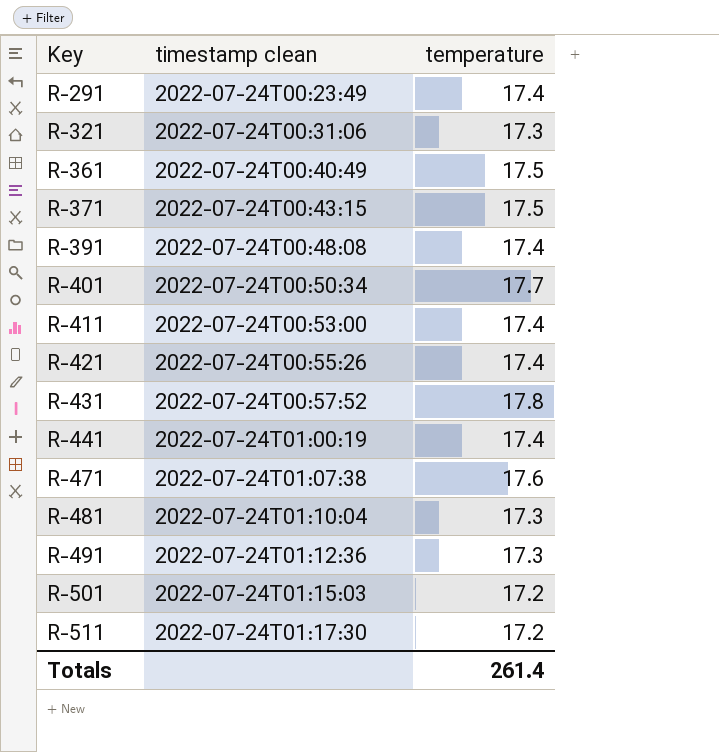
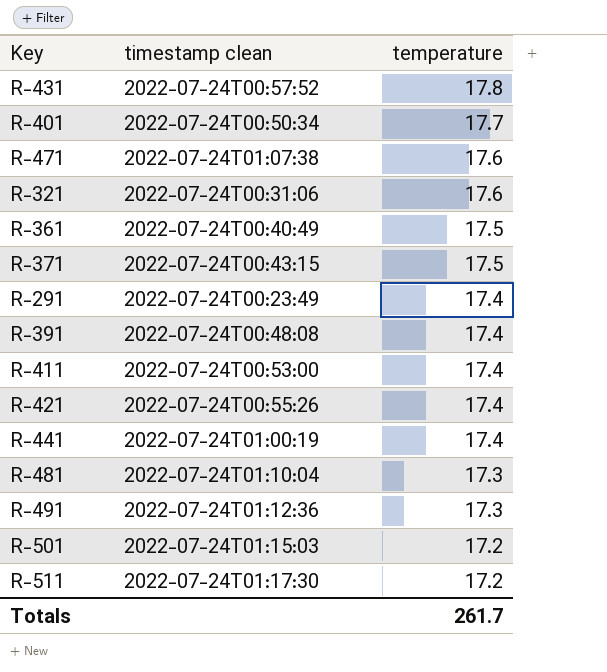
row order: Key ascending -> temperature descending
R-321 | temperature: 17.3 -> 17.6
Totals | temperature: 261.4 -> 261.7

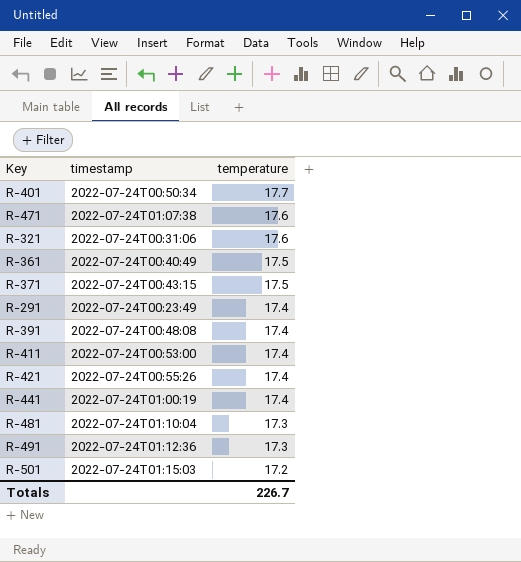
column name: timestamp clean -> timestamp
row R-431: 2022-07-24T00:57:52 | 17.8 -> none
row R-511: 2022-07-24T01:17:30 | 17.2 -> none
Totals | temperature: 261.7 -> 226.7

